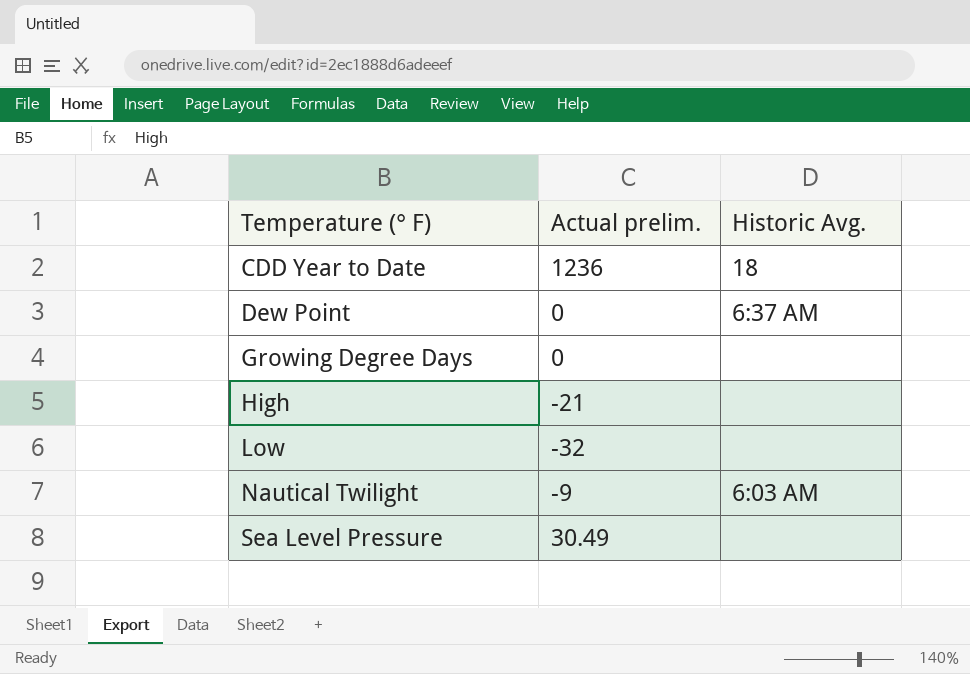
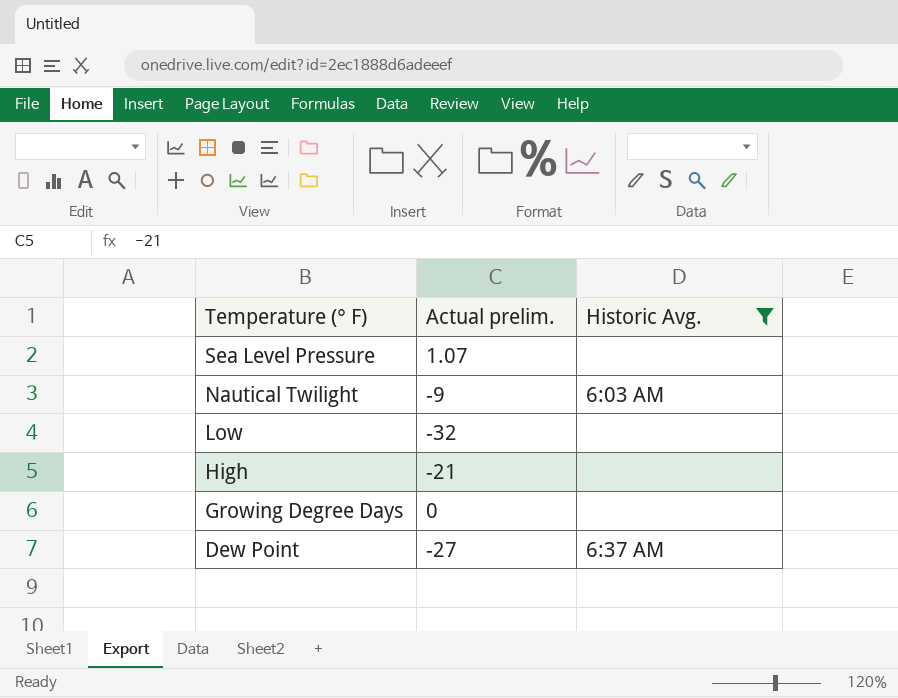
filter: none -> Historic Avg. != 18
row order: Temperature (° F) ascending -> Temperature (° F) descending
Sea Level Pressure | Actual prelim.: 30.49 -> 1.07
Dew Point | Actual prelim.: 0 -> -27

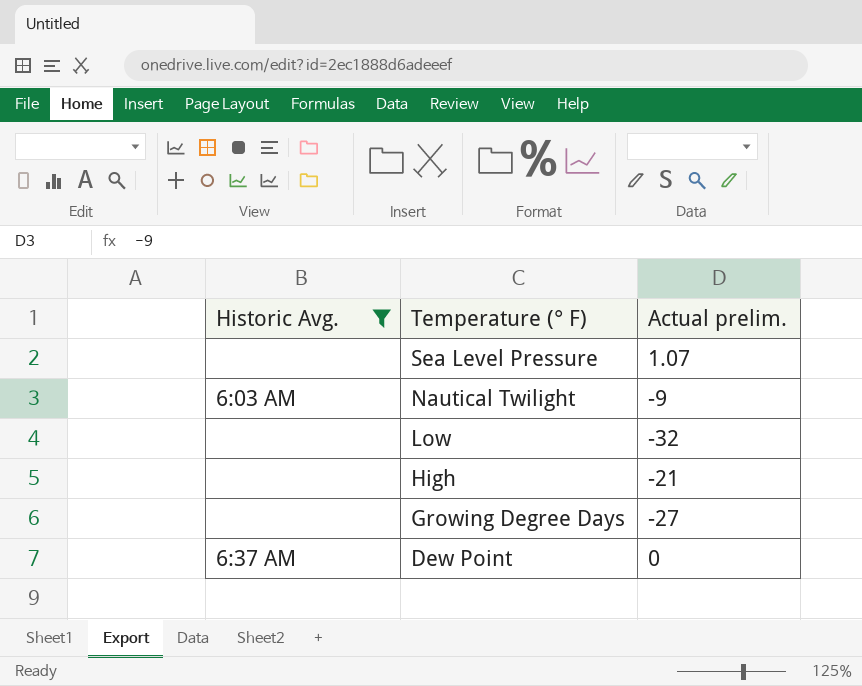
column Historic Avg. | position: 3 -> 1
Growing Degree Days | Actual prelim.: 0 -> -27
Dew Point | Actual prelim.: -27 -> 0

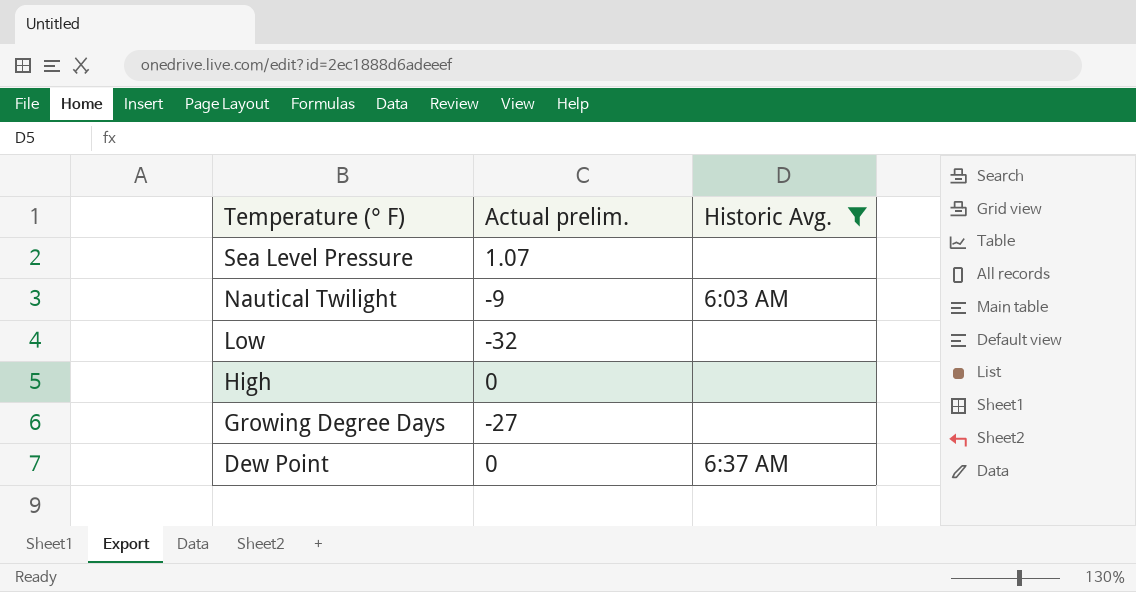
column Historic Avg. | position: 1 -> 3
High | Actual prelim.: -21 -> 0

